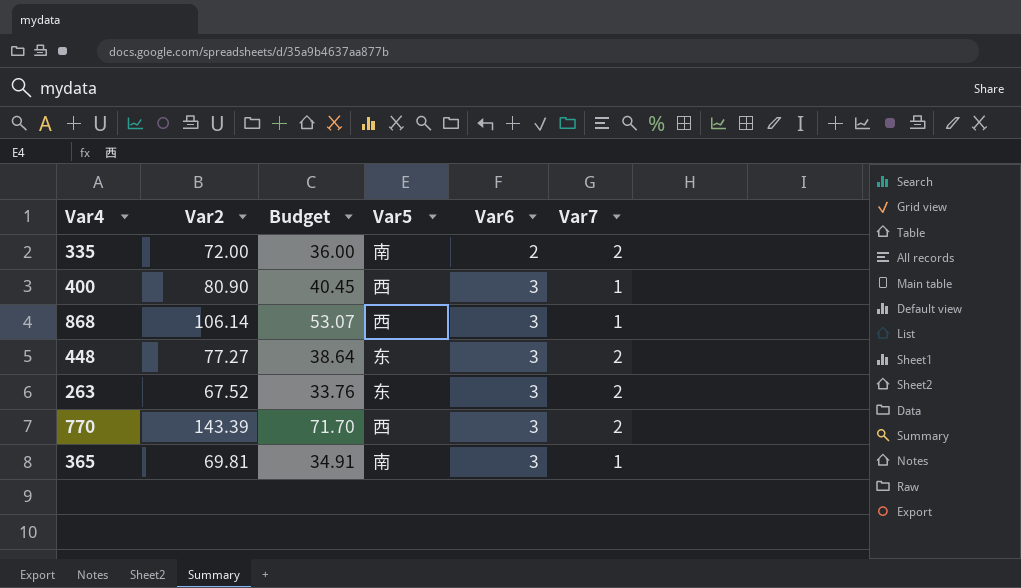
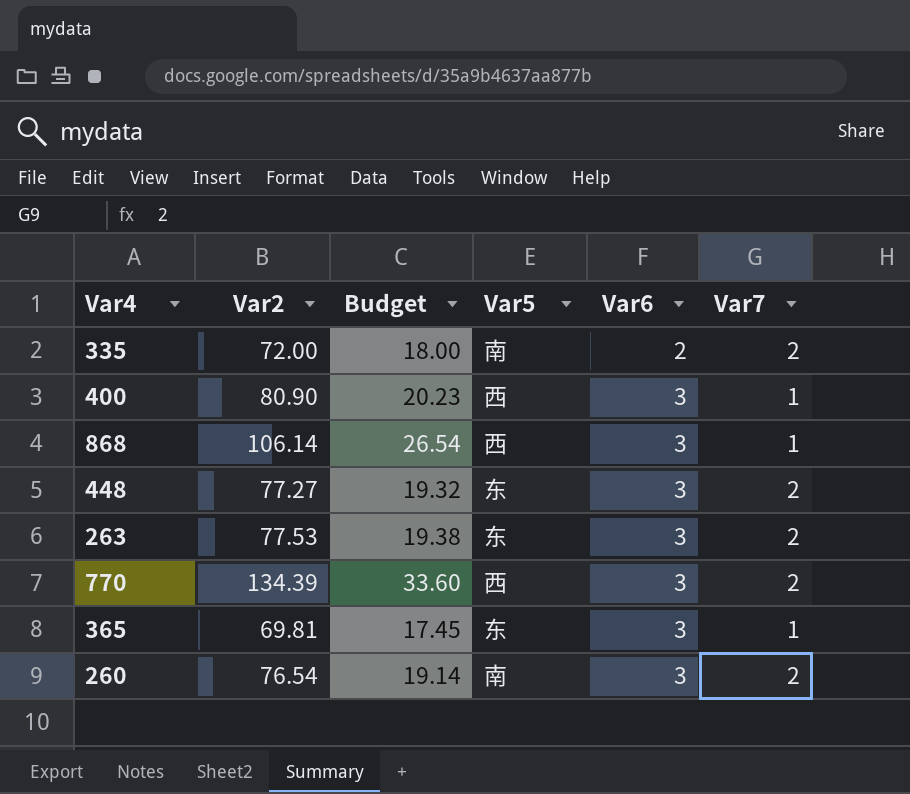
column Budget | formula: [Var2] * 0.5 -> [Var2] * 0.25
263 | Var2: 67.52 -> 77.53
770 | Var2: 143.39 -> 134.39
365 | Var5: 南 -> 东
row 260: none -> 76.54 | 19.14 | 南 | 3 | 2

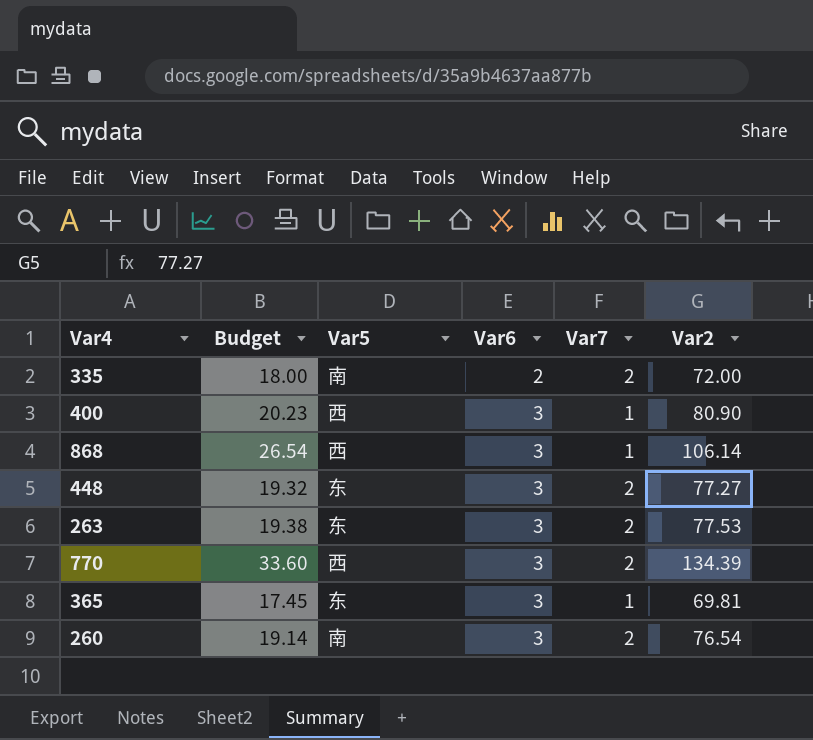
column Var2 | position: 2 -> 6

